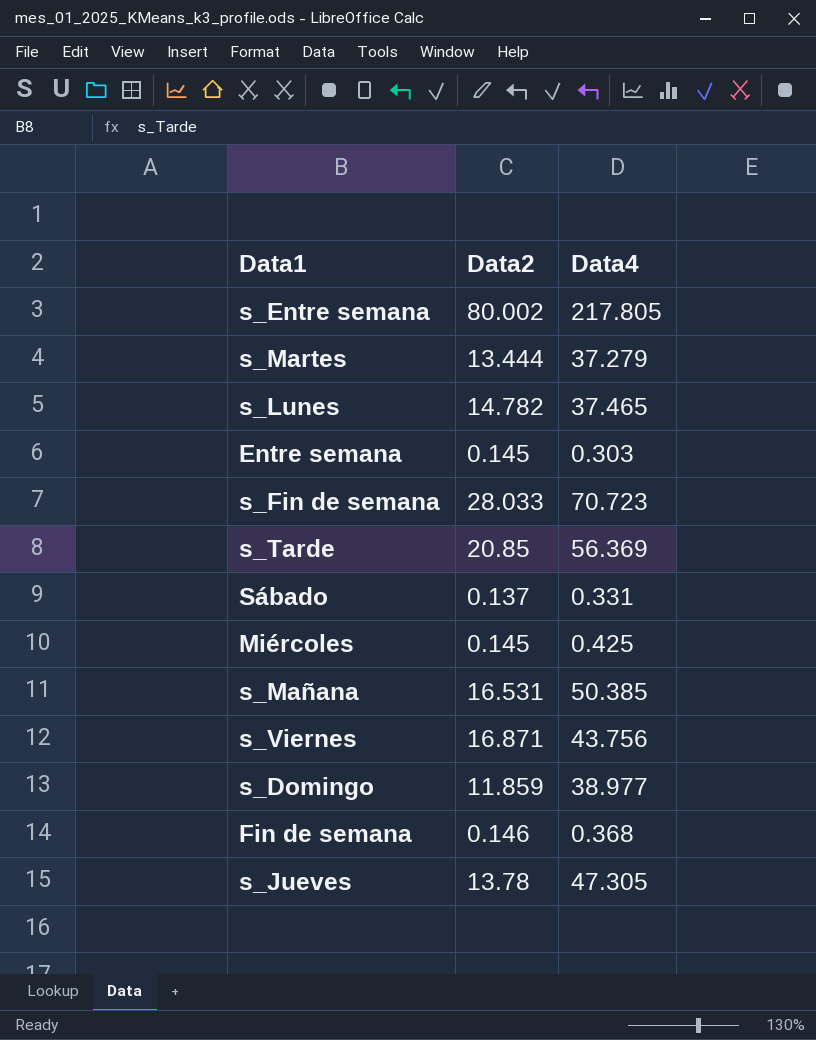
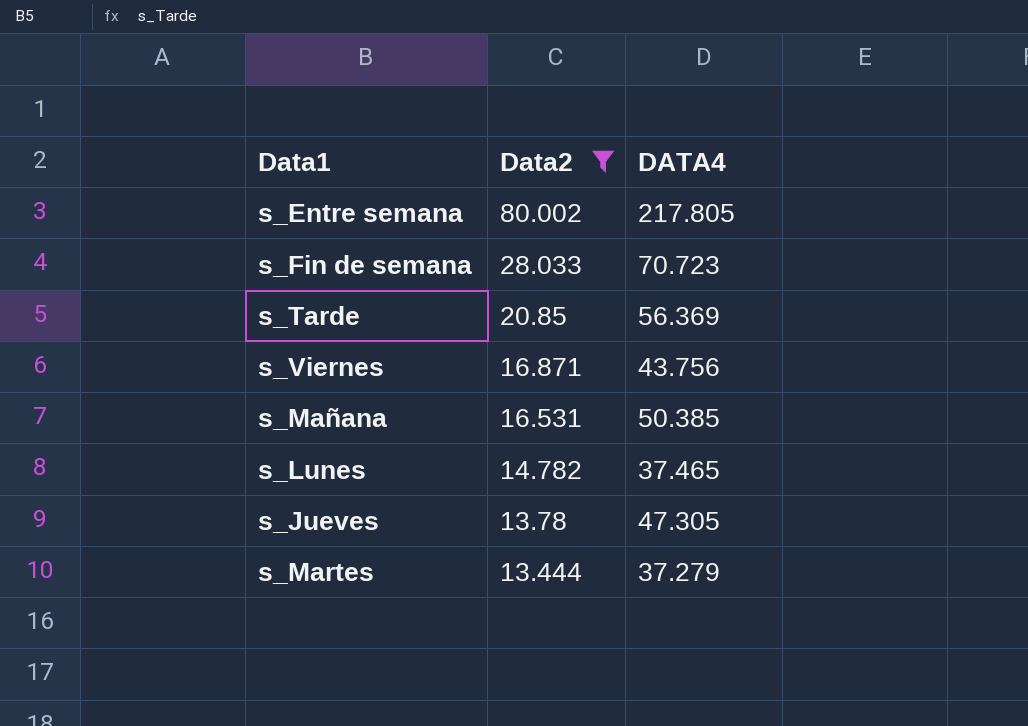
filter: none -> Data2 >= 13.444
row order: none -> Data2 descending
column name: Data4 -> DATA4

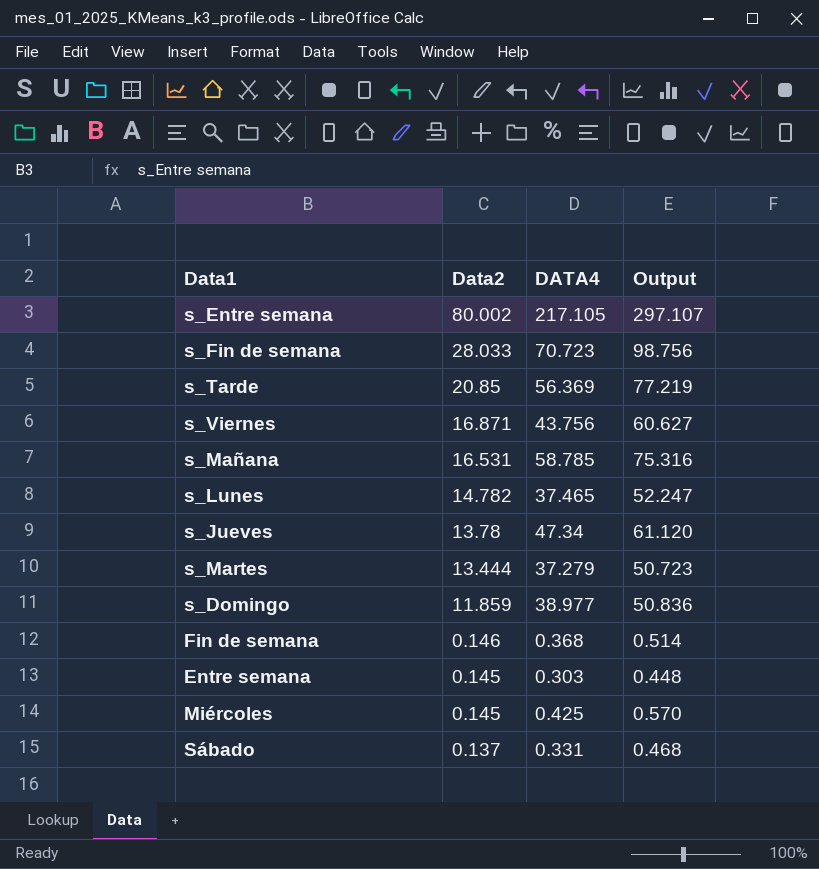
filter: Data2 >= 13.444 -> none
column Output | formula: none -> [Data2] + [DATA4]
s_Entre semana | DATA4: 217.805 -> 217.105
s_Mañana | DATA4: 50.385 -> 58.785
s_Jueves | DATA4: 47.305 -> 47.34

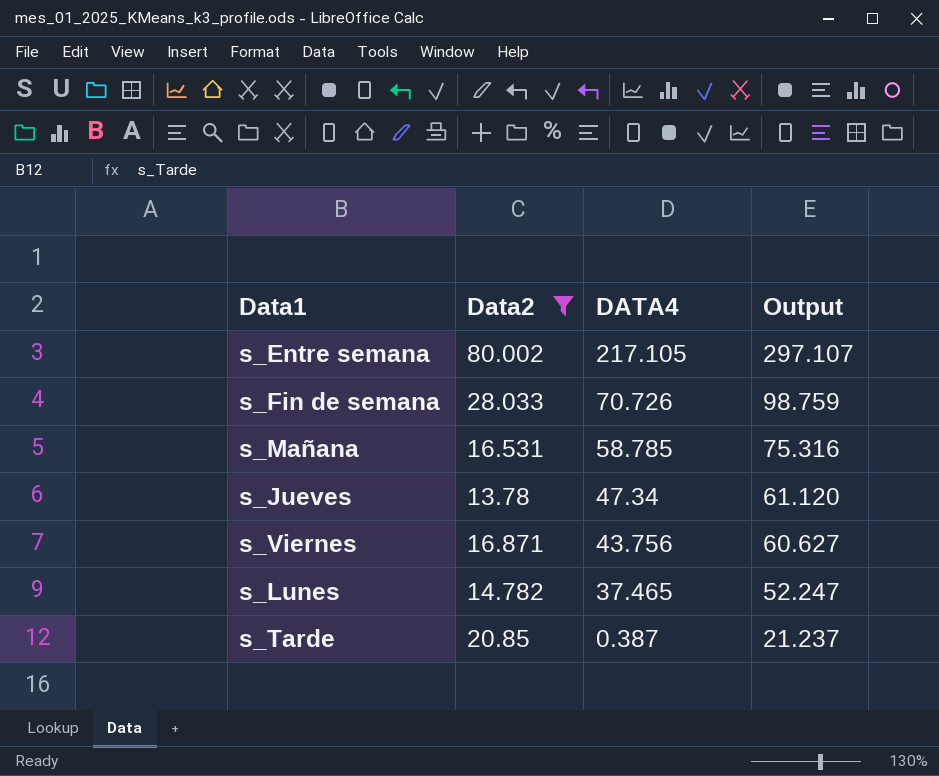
filter: none -> Data2 >= 13.78
row order: Data2 descending -> DATA4 descending
s_Fin de semana | DATA4: 70.723 -> 70.726
s_Fin de semana | Output: 98.756 -> 98.759
s_Tarde | DATA4: 56.369 -> 0.387
s_Tarde | Output: 77.219 -> 21.237

